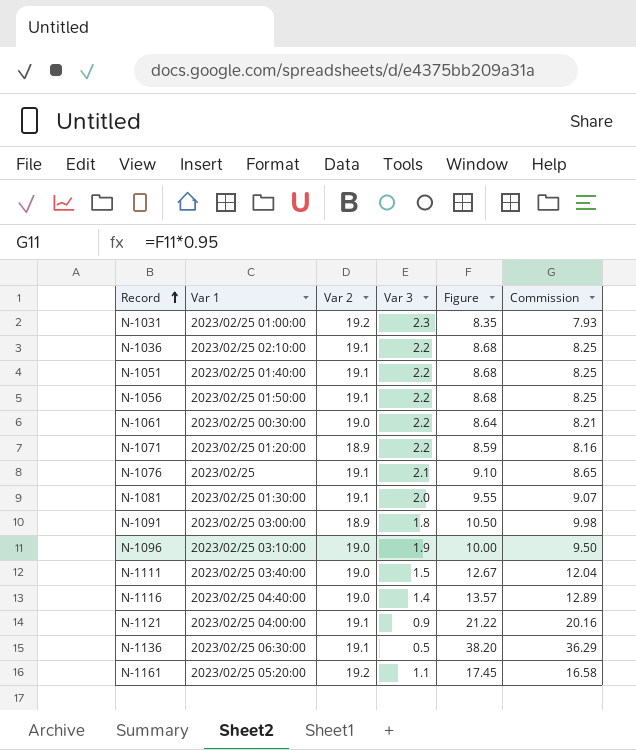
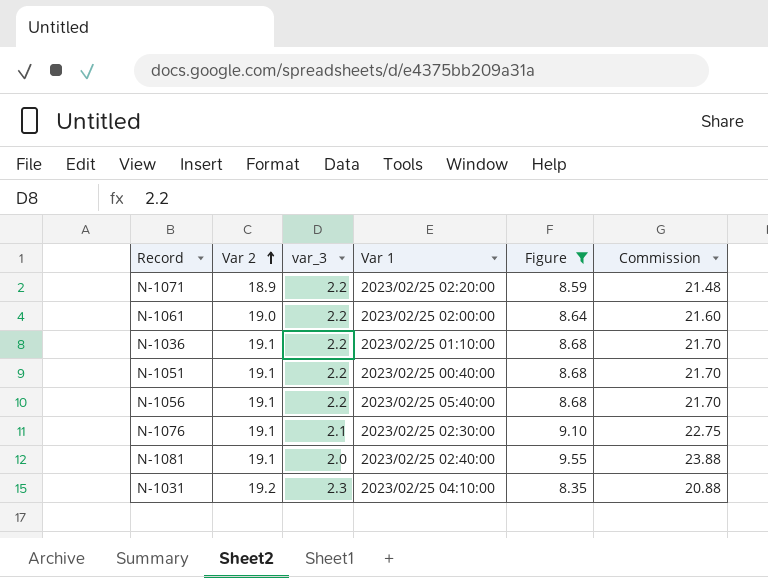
filter: none -> Figure <= 9.55
row order: Record ascending -> Var 2 ascending
column name: Var 3 -> var_3
column Var 1 | position: 2 -> 4
column Commission | formula: [Figure] * 0.95 -> [Figure] * 2.5
N-1071 | Var 1: 2023/02/25 01:20:00 -> 2023/02/25 02:20:00
N-1061 | Var 1: 2023/02/25 00:30:00 -> 2023/02/25 02:00:00
N-1036 | Var 1: 2023/02/25 02:10:00 -> 2023/02/25 01:10:00
N-1051 | Var 1: 2023/02/25 01:40:00 -> 2023/02/25 00:40:00
N-1056 | Var 1: 2023/02/25 01:50:00 -> 2023/02/25 05:40:00
N-1076 | Var 1: 2023/02/25 -> 2023/02/25 02:30:00
N-1081 | Var 1: 2023/02/25 01:30:00 -> 2023/02/25 02:40:00
N-1031 | Var 1: 2023/02/25 01:00:00 -> 2023/02/25 04:10:00

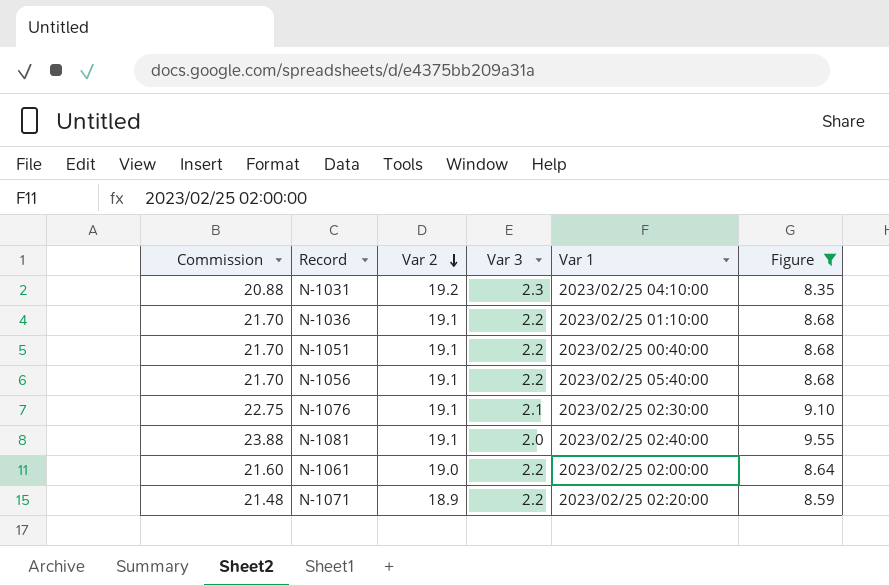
row order: Var 2 ascending -> Var 2 descending
column Commission | position: 6 -> 1
column name: var_3 -> Var 3

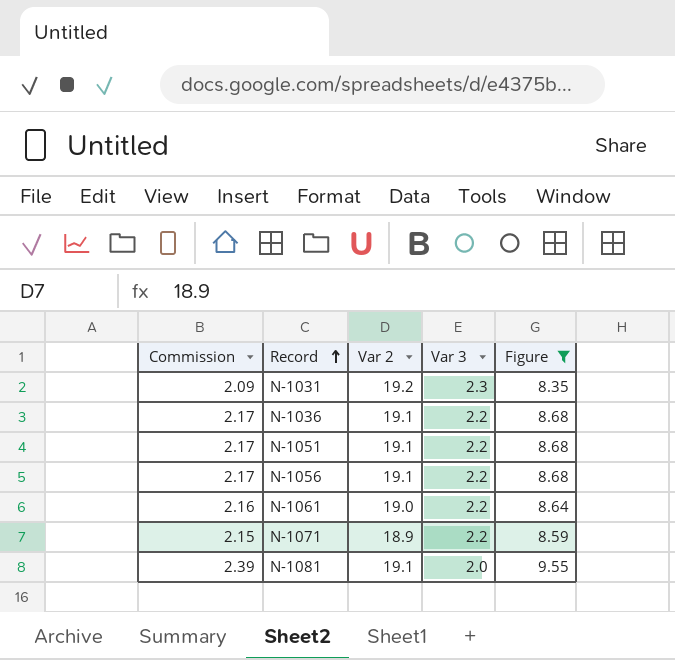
row order: Var 2 descending -> Record ascending
column Var 1 | position: 5 -> none
column Commission | formula: [Figure] * 2.5 -> [Figure] * 0.25
row N-1076: 22.75 | 19.1 | 2.1 | 2023/02/25 02:30:00 | 9.10 -> none

